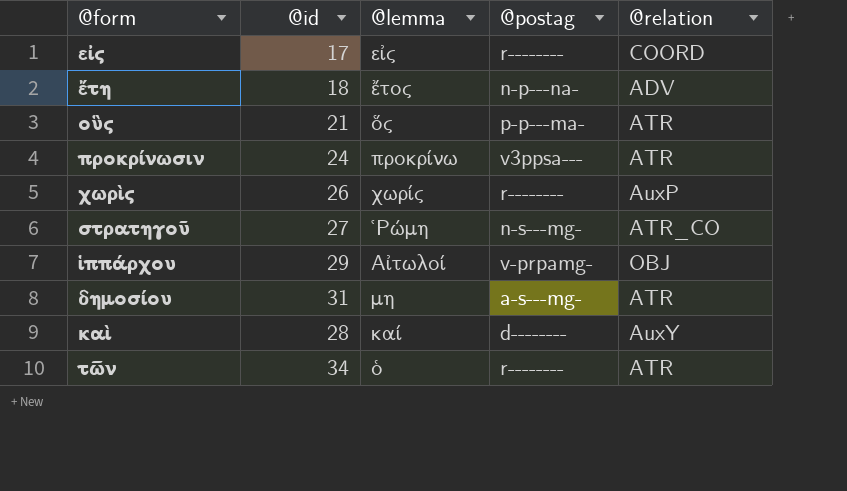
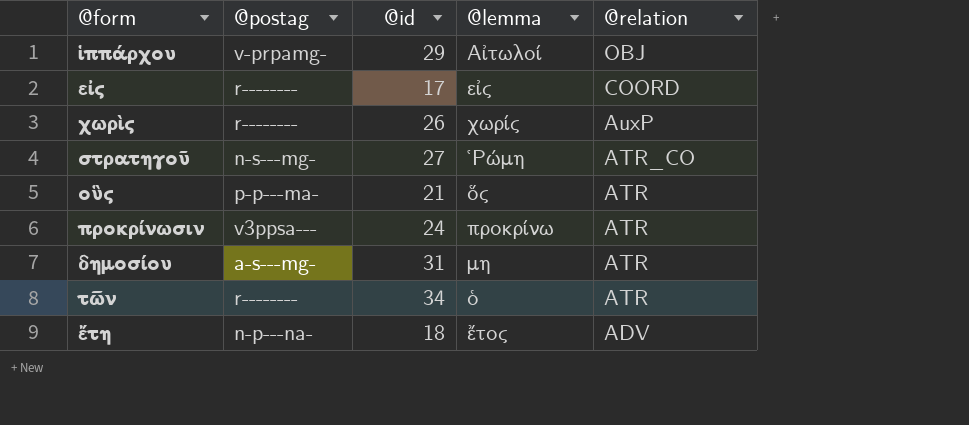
row order: none -> @relation descending
column @postag | position: 4 -> 2
row καὶ: 28 | καί | d-------- | AuxY -> none

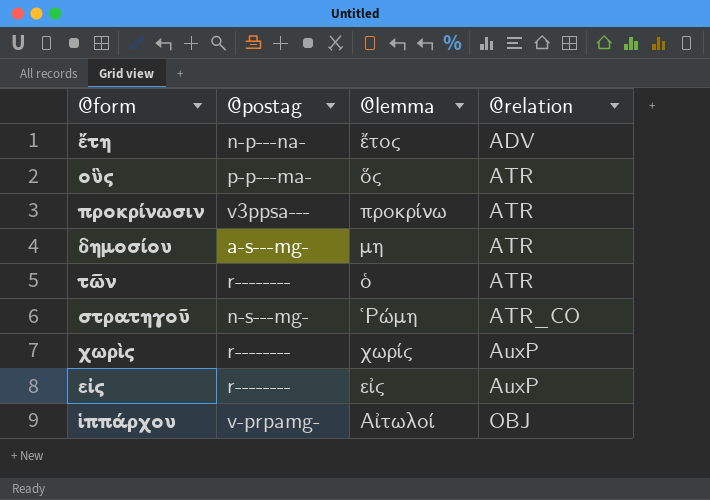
row order: @relation descending -> @relation ascending
column @id | position: 3 -> none
εἰς | @relation: COORD -> AuxP

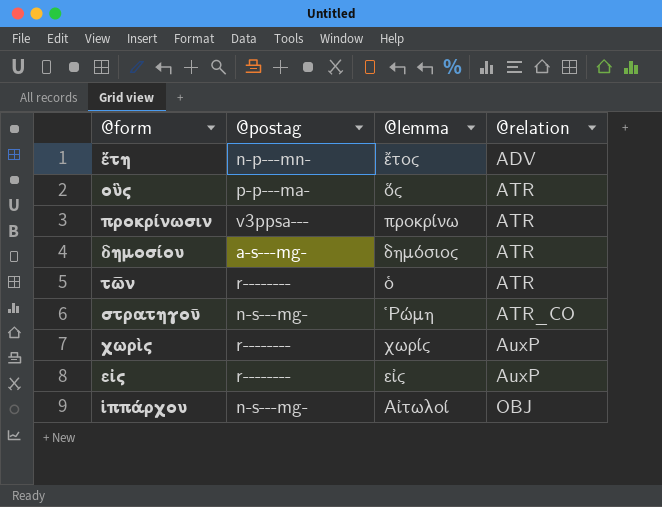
ἔτη | @postag: n-p---na- -> n-p---mn-
δημοσίου | @lemma: μη -> δημόσιος
ἱππάρχου | @postag: v-prpamg- -> n-s---mg-

